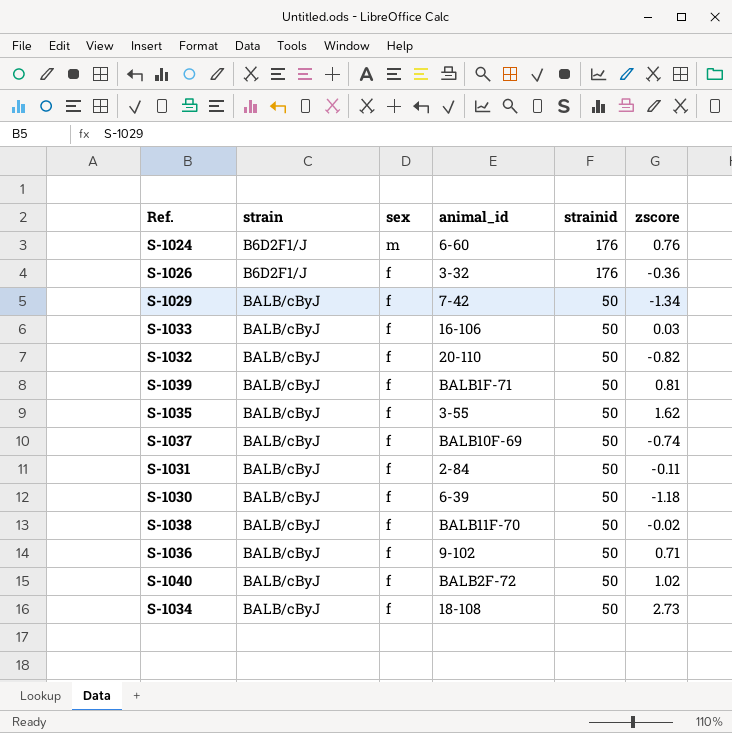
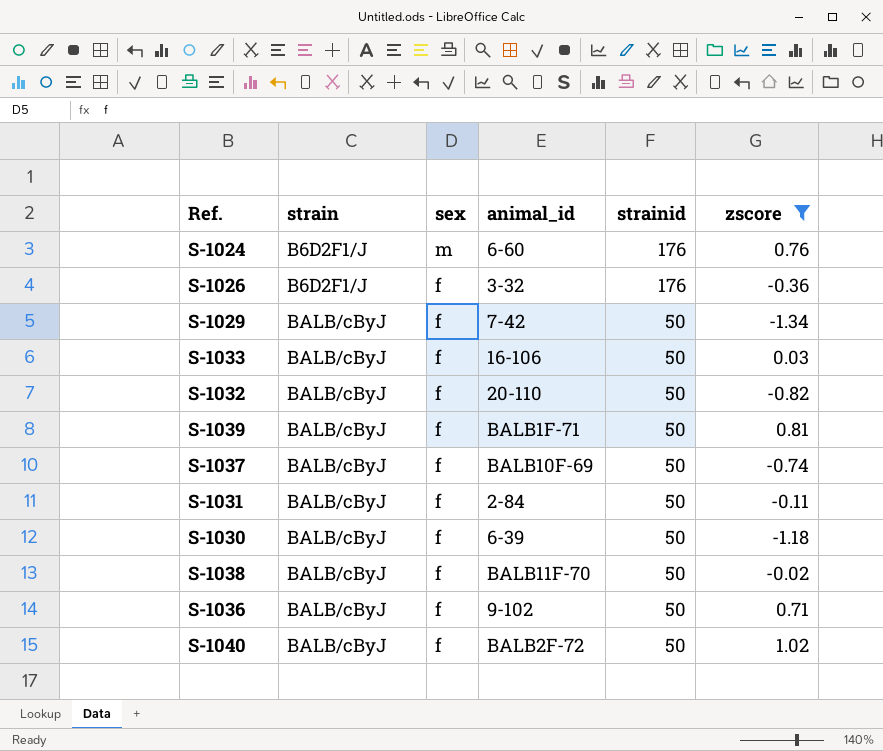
filter: none -> zscore <= 1.02

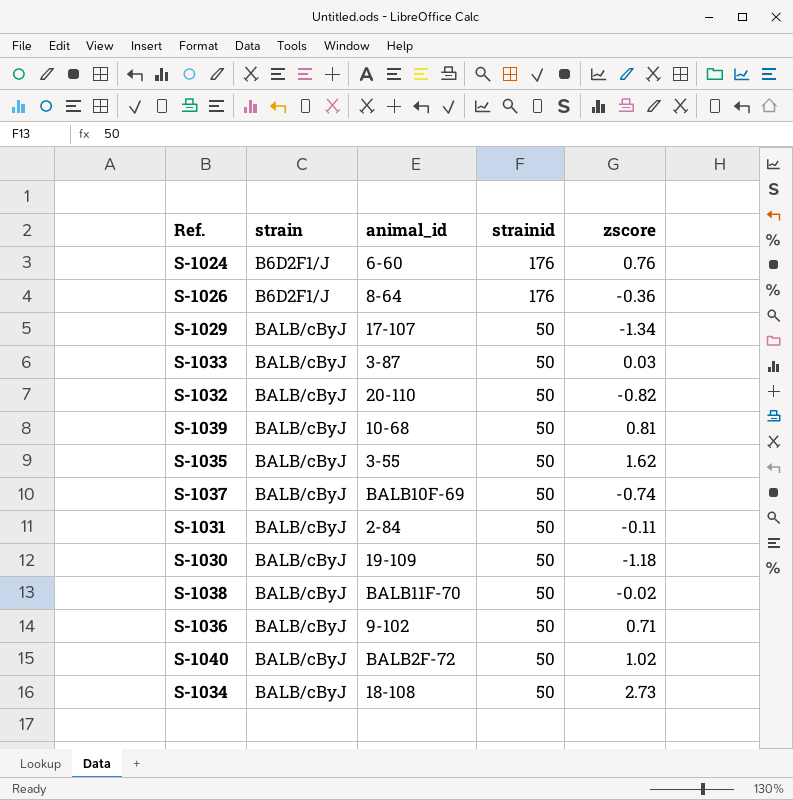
filter: zscore <= 1.02 -> none
column sex | position: 3 -> none
S-1026 | animal_id: 3-32 -> 8-64
S-1029 | animal_id: 7-42 -> 17-107
S-1033 | animal_id: 16-106 -> 3-87
S-1039 | animal_id: BALB1F-71 -> 10-68
S-1030 | animal_id: 6-39 -> 19-109

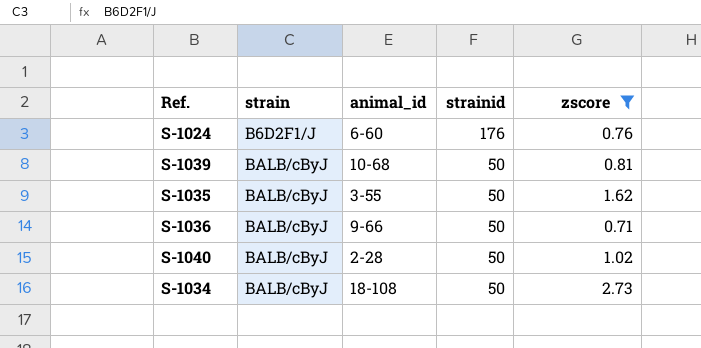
filter: none -> zscore >= 0.71
S-1036 | animal_id: 9-102 -> 9-66
S-1040 | animal_id: BALB2F-72 -> 2-28

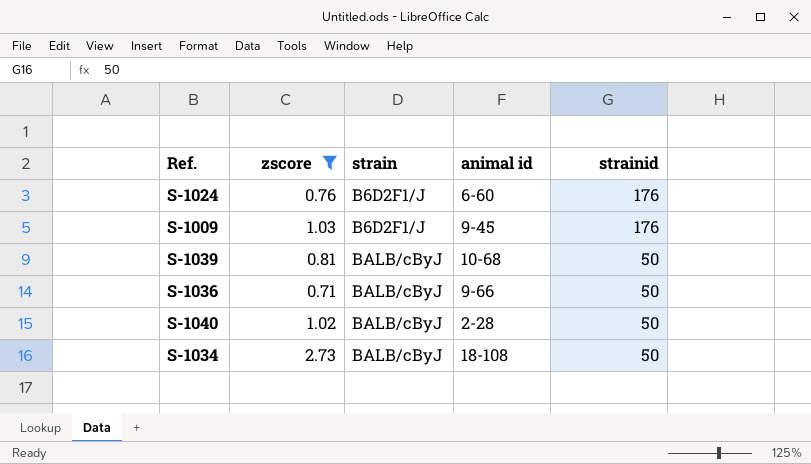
column zscore | position: 5 -> 2
column name: animal_id -> animal id
row S-1035: BALB/cByJ | 3-55 | 50 | 1.62 -> none
row S-1009: none -> 1.03 | B6D2F1/J | 9-45 | 176

